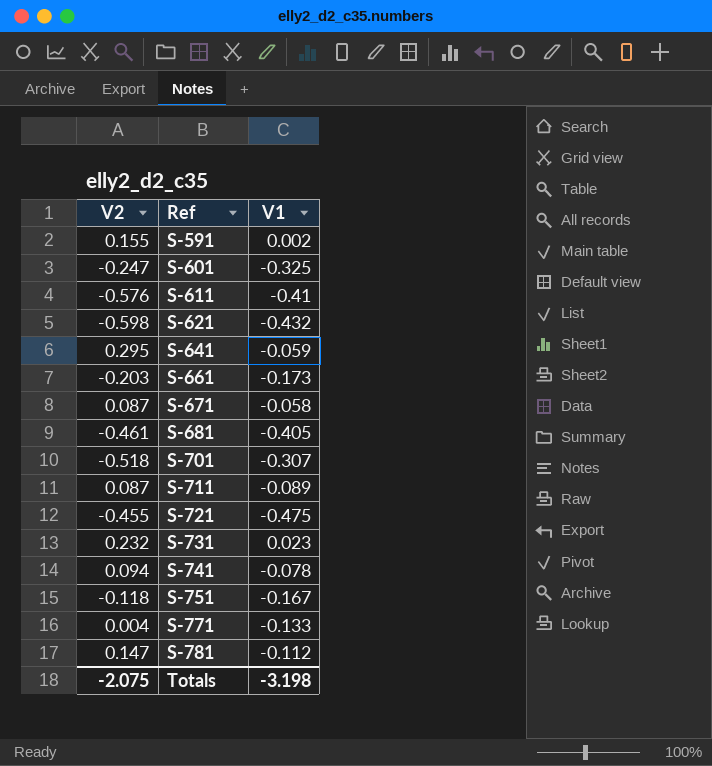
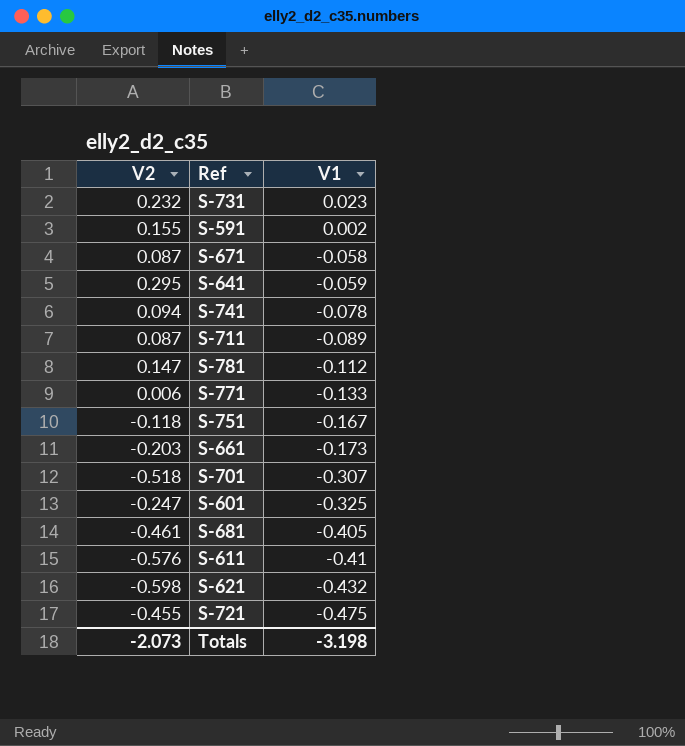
row order: Ref ascending -> V1 descending
S-771 | V2: 0.004 -> 0.006
Totals | V2: -2.075 -> -2.073

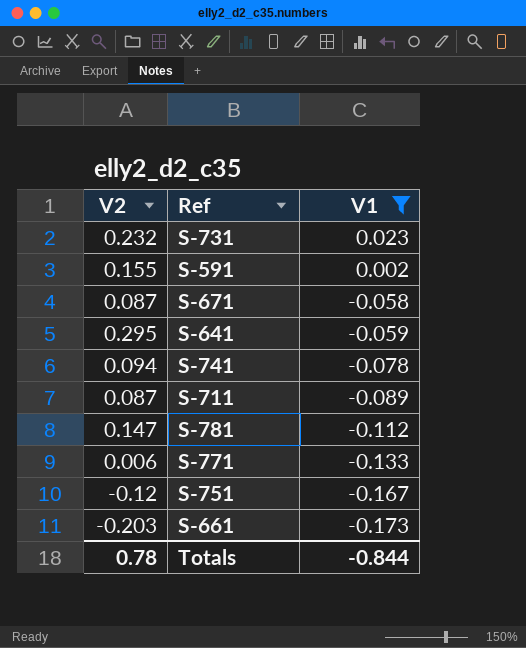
filter: none -> V1 >= -0.173
S-751 | V2: -0.118 -> -0.12
Totals | V2: -2.073 -> 0.78
Totals | V1: -3.198 -> -0.844

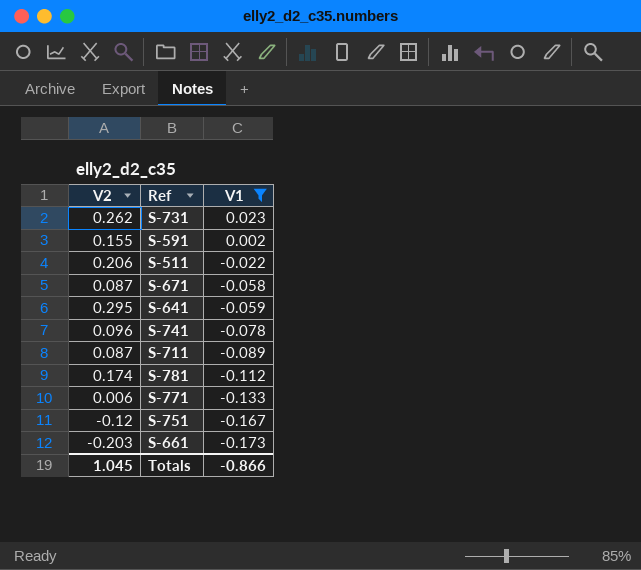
S-731 | V2: 0.232 -> 0.262
row S-511: none -> 0.206 | -0.022
S-741 | V2: 0.094 -> 0.096
S-781 | V2: 0.147 -> 0.174
Totals | V2: 0.78 -> 1.045
Totals | V1: -0.844 -> -0.866

